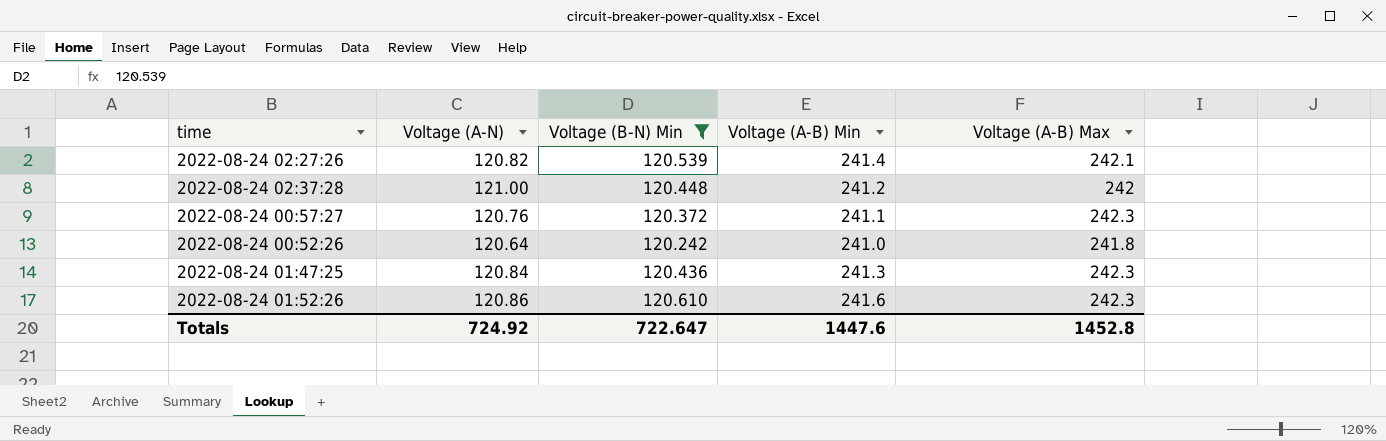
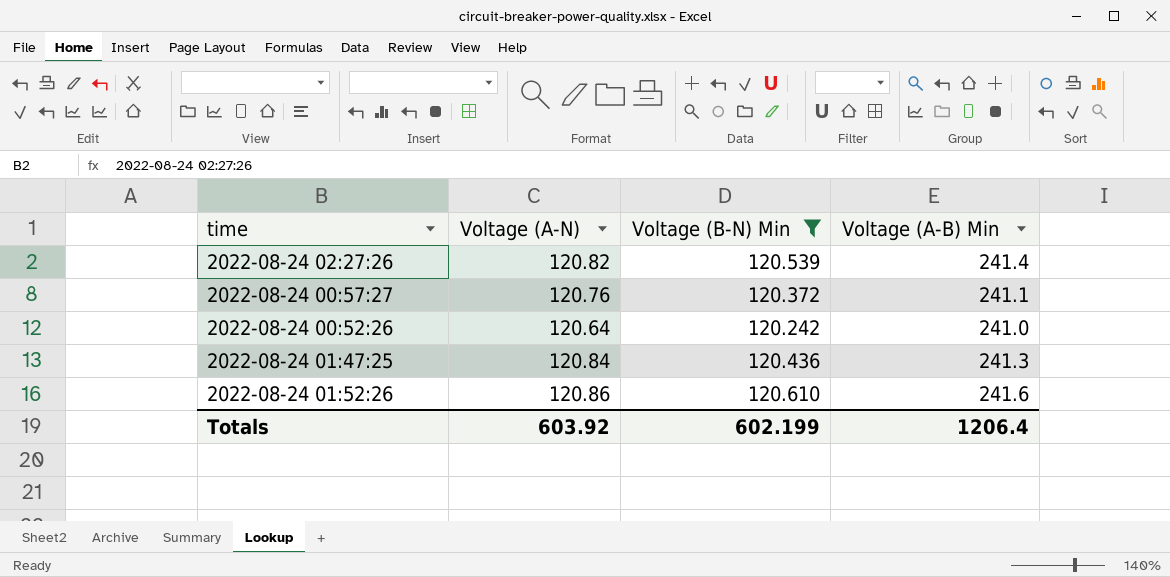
column Voltage (A-B) Max | position: 5 -> none
row 2022-08-24 02:37:28: 121.00 | 120.448 | 241.2 | 242 -> none
Totals | Voltage (A-N): 724.92 -> 603.92
Totals | Voltage (B-N) Min: 722.647 -> 602.199
Totals | Voltage (A-B) Min: 1447.6 -> 1206.4

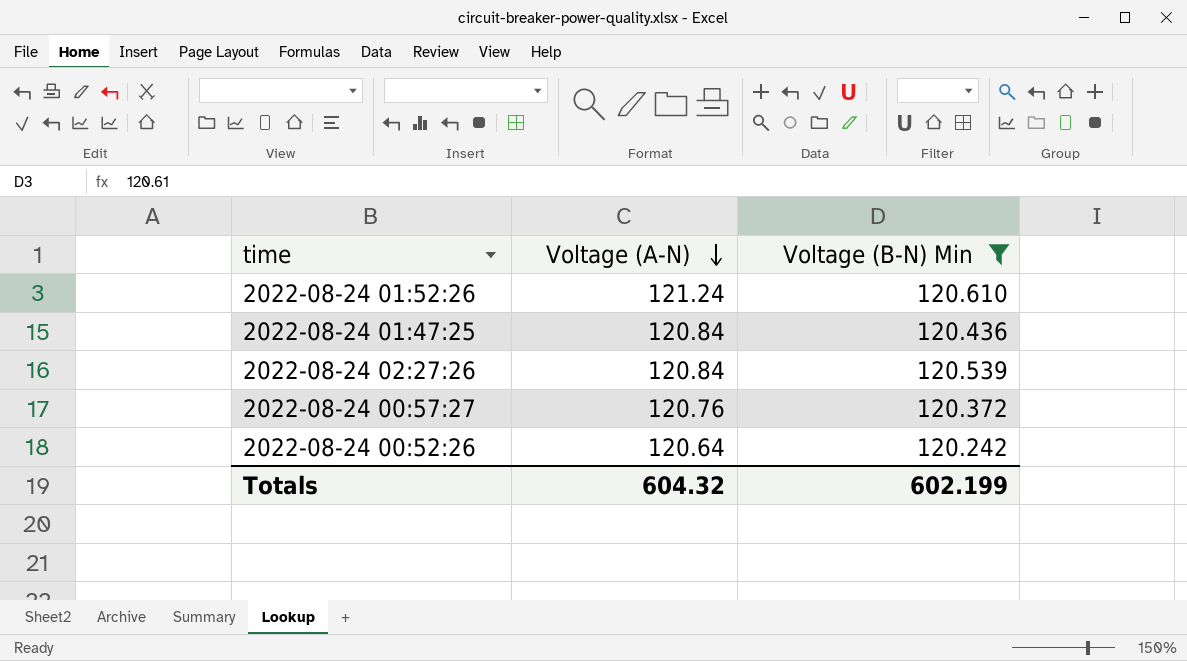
row order: none -> Voltage (A-N) descending
column Voltage (A-B) Min | position: 4 -> none
2022-08-24 01:52:26 | Voltage (A-N): 120.86 -> 121.24
2022-08-24 02:27:26 | Voltage (A-N): 120.82 -> 120.84
Totals | Voltage (A-N): 603.92 -> 604.32

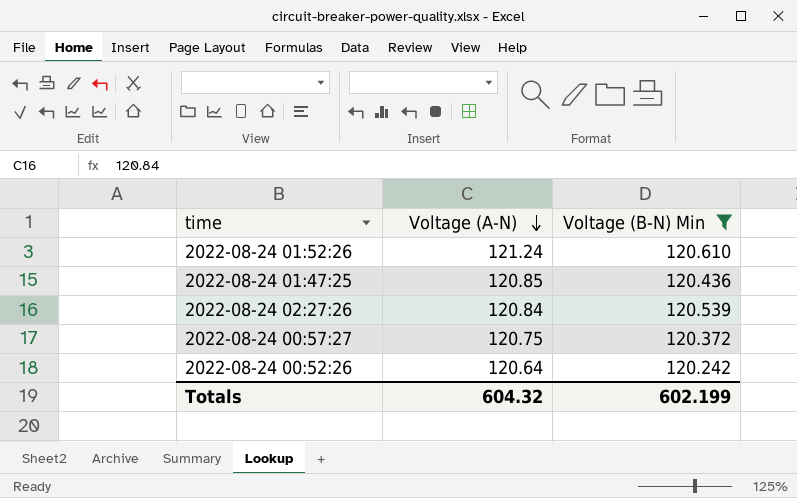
2022-08-24 01:47:25 | Voltage (A-N): 120.84 -> 120.85
2022-08-24 00:57:27 | Voltage (A-N): 120.76 -> 120.75

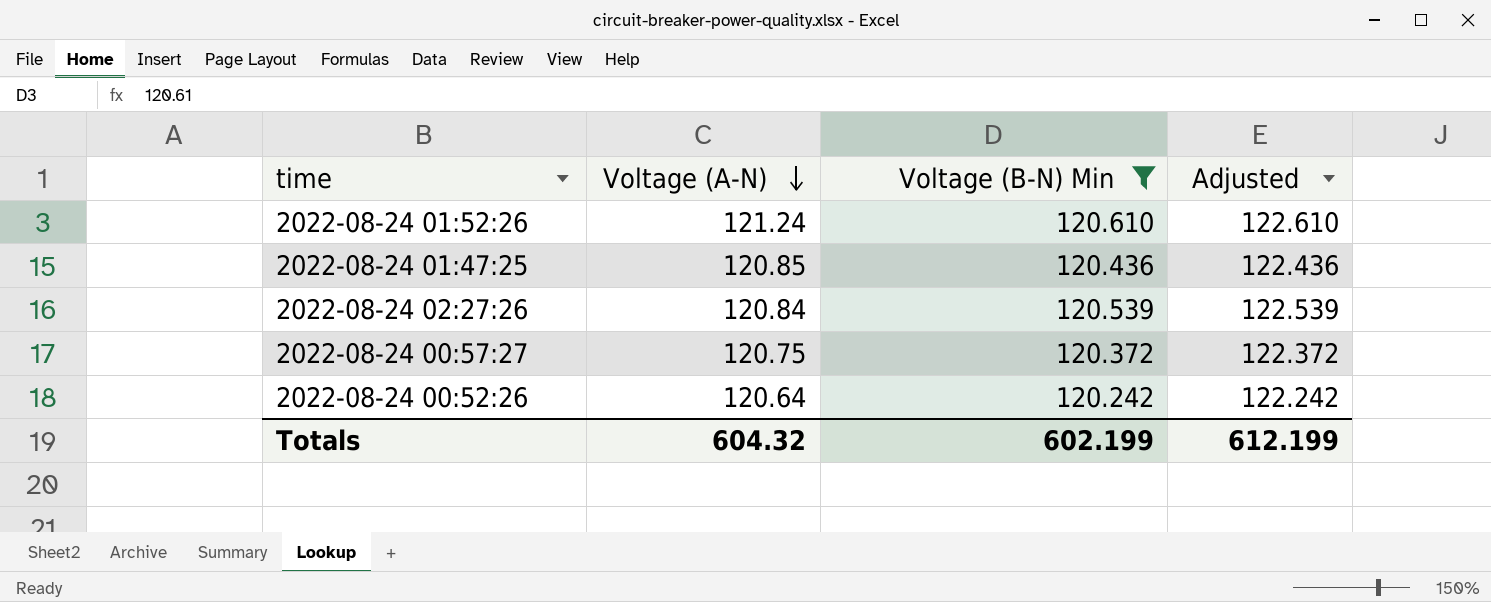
column Adjusted | formula: none -> [Voltage (B-N) Min] + 2

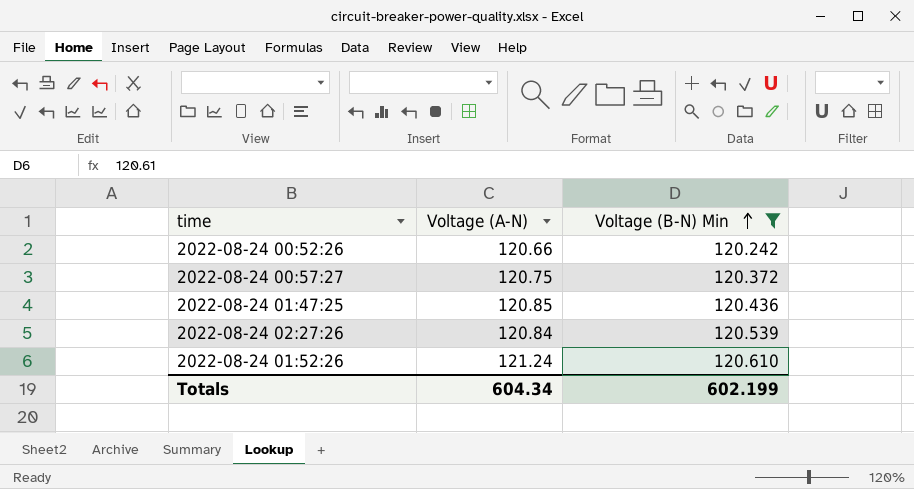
row order: Voltage (A-N) descending -> Voltage (B-N) Min ascending
column Adjusted | formula: [Voltage (B-N) Min] + 2 -> none
2022-08-24 00:52:26 | Voltage (A-N): 120.64 -> 120.66
Totals | Voltage (A-N): 604.32 -> 604.34

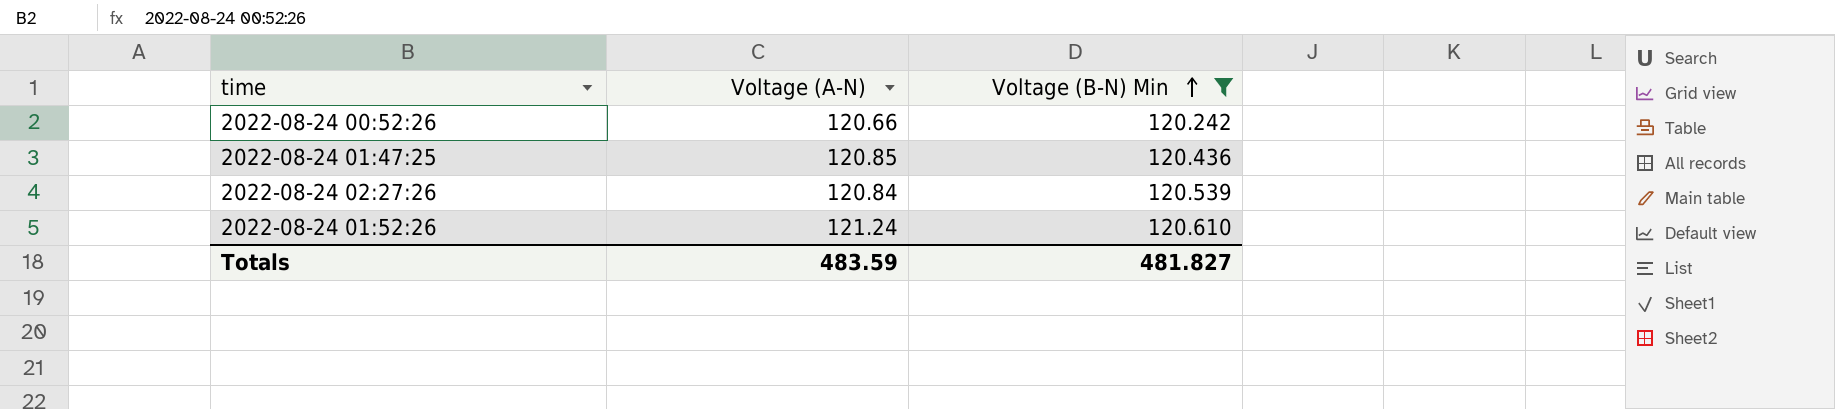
row 2022-08-24 00:57:27: 120.75 | 120.372 -> none
Totals | Voltage (A-N): 604.34 -> 483.59
Totals | Voltage (B-N) Min: 602.199 -> 481.827

